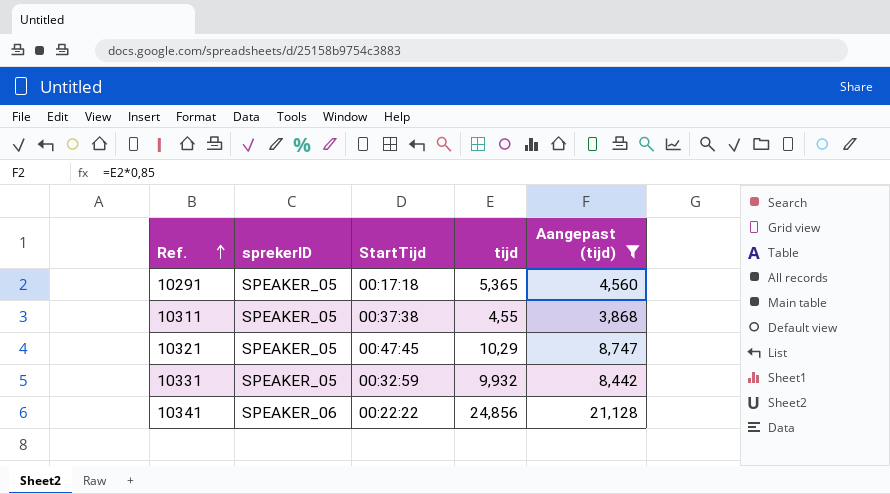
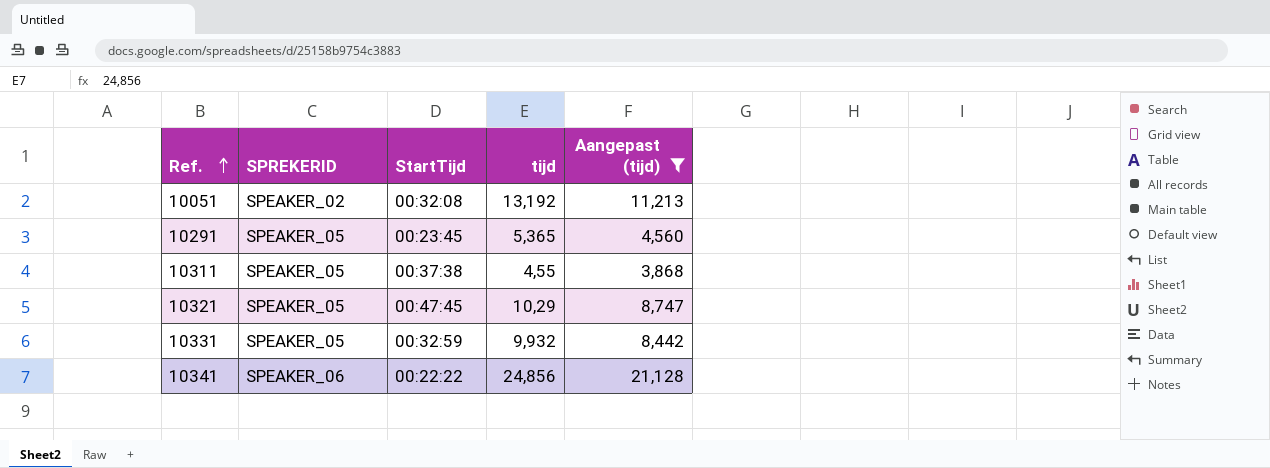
column name: sprekerID -> SPREKERID
row 10051: none -> SPEAKER_02 | 00:32:08 | 13,192 | 11,213
10291 | StartTijd: 00:17:18 -> 00:23:45

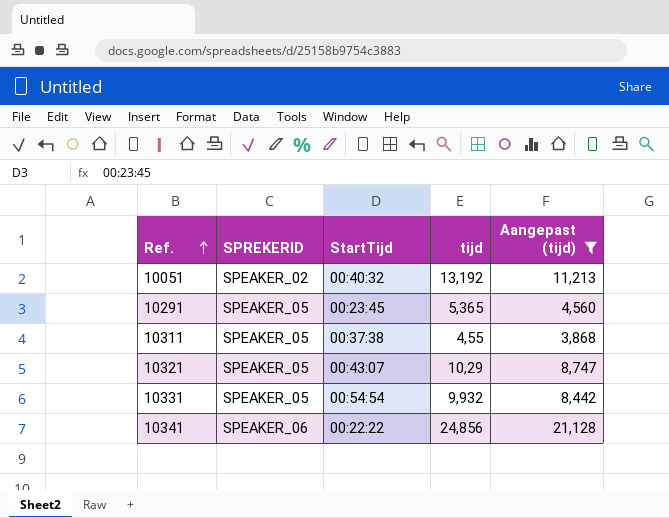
10051 | StartTijd: 00:32:08 -> 00:40:32
10321 | StartTijd: 00:47:45 -> 00:43:07
10331 | StartTijd: 00:32:59 -> 00:54:54

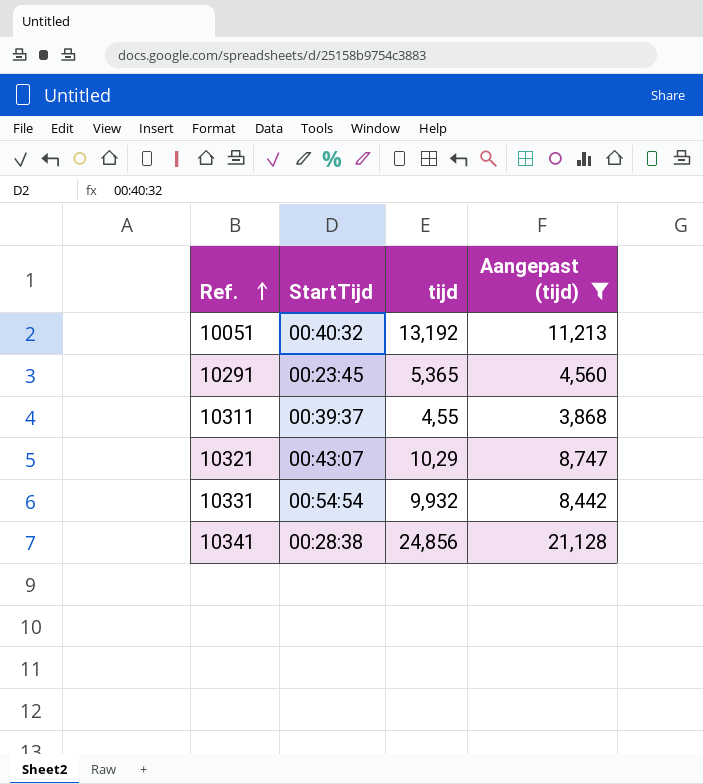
column SPREKERID | position: 2 -> none
10311 | StartTijd: 00:37:38 -> 00:39:37
10341 | StartTijd: 00:22:22 -> 00:28:38

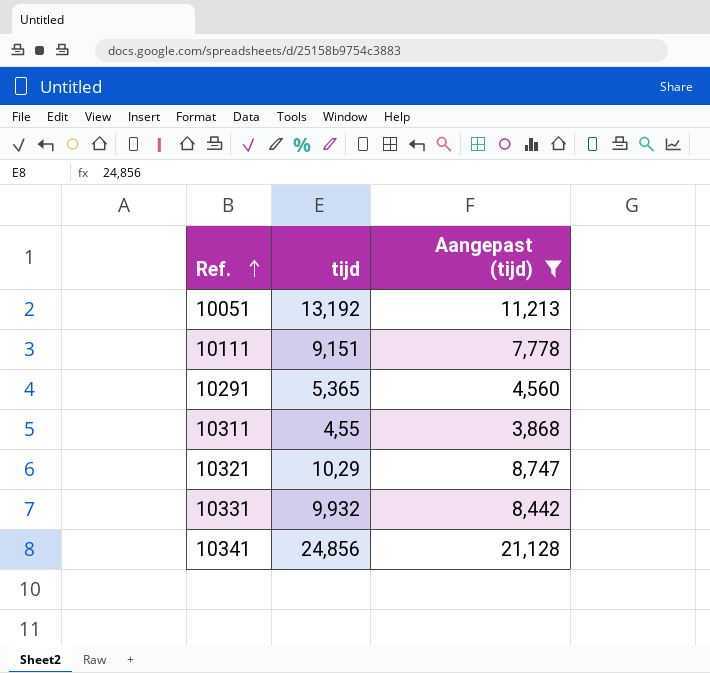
column StartTijd | position: 2 -> none
row 10111: none -> 9,151 | 7,778

